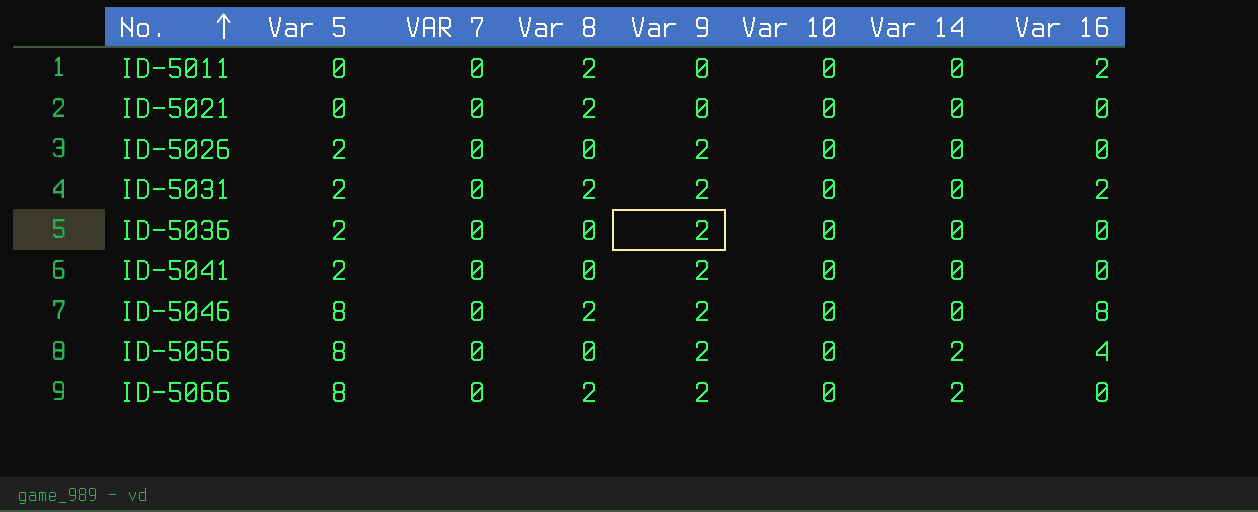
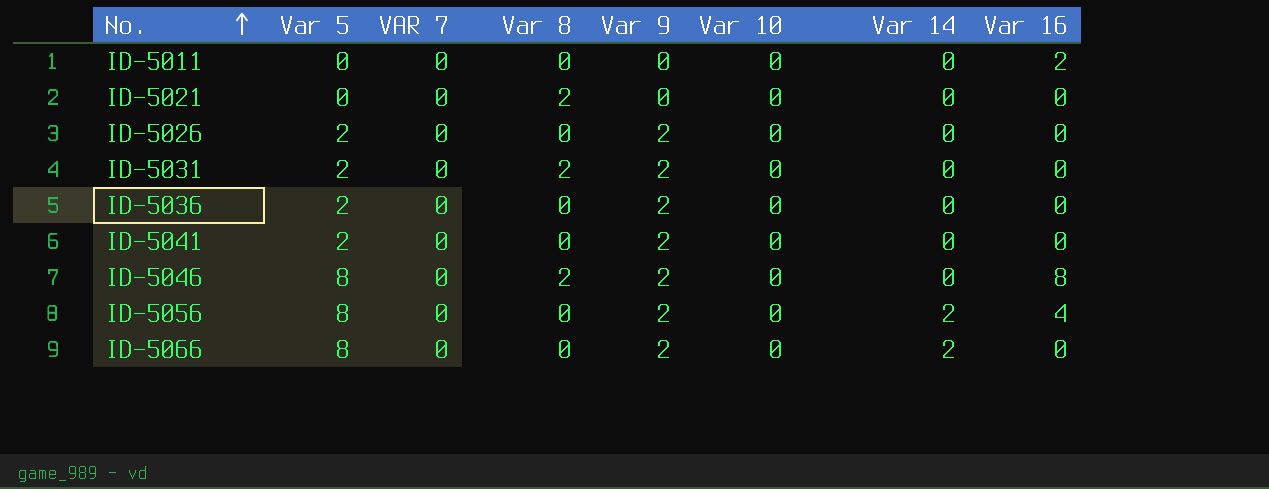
ID-5011 | Var 8: 2 -> 0
ID-5031 | Var 16: 2 -> 0
ID-5066 | Var 8: 2 -> 0

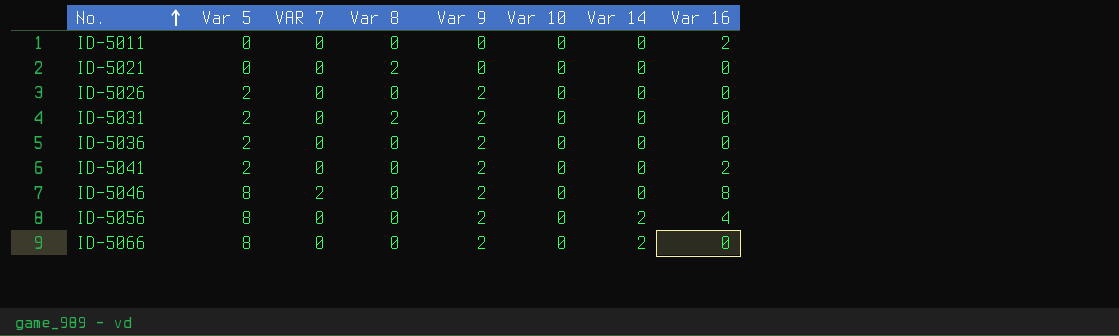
ID-5041 | Var 16: 0 -> 2
ID-5046 | VAR 7: 0 -> 2
ID-5046 | Var 8: 2 -> 0

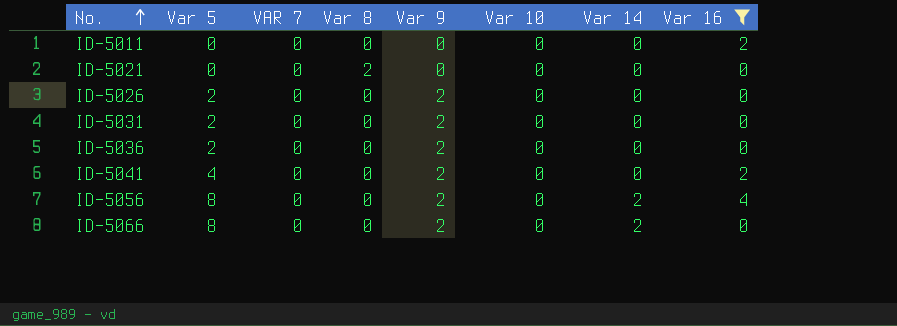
filter: none -> Var 16 != 8
ID-5031 | Var 8: 2 -> 0
ID-5041 | Var 5: 2 -> 4

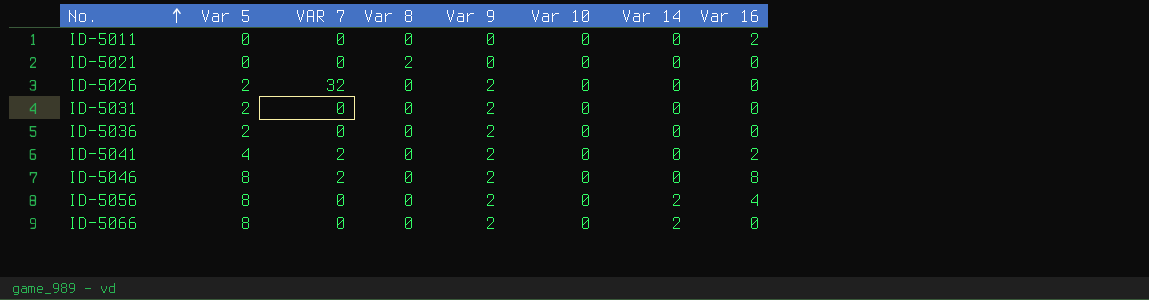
filter: Var 16 != 8 -> none
ID-5026 | VAR 7: 0 -> 32
ID-5041 | VAR 7: 0 -> 2

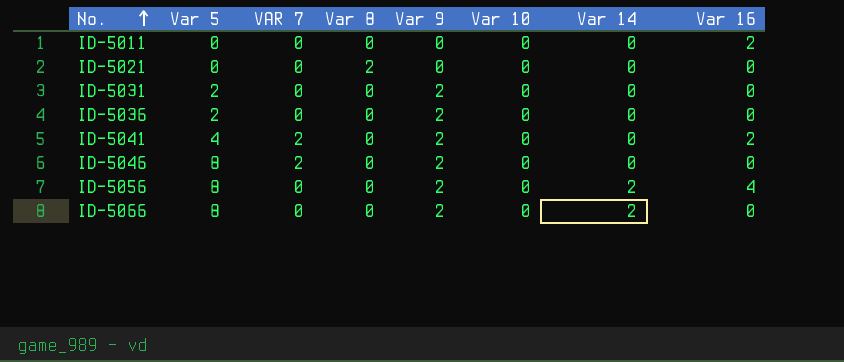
row ID-5026: 2 | 32 | 0 | 2 | 0 | 0 | 0 -> none
ID-5046 | Var 16: 8 -> 0

